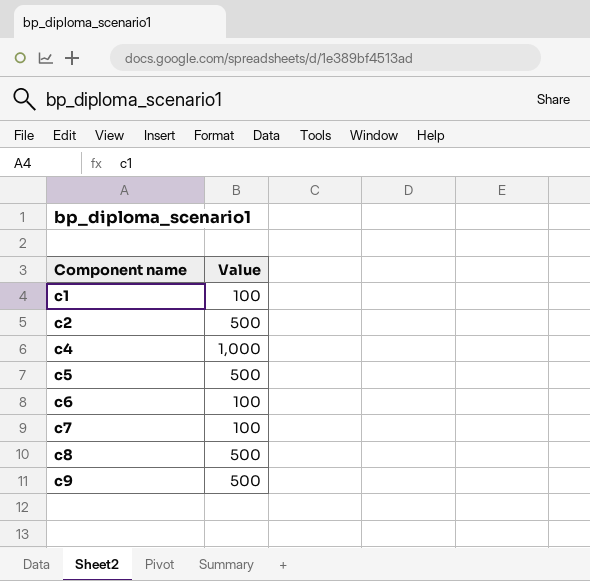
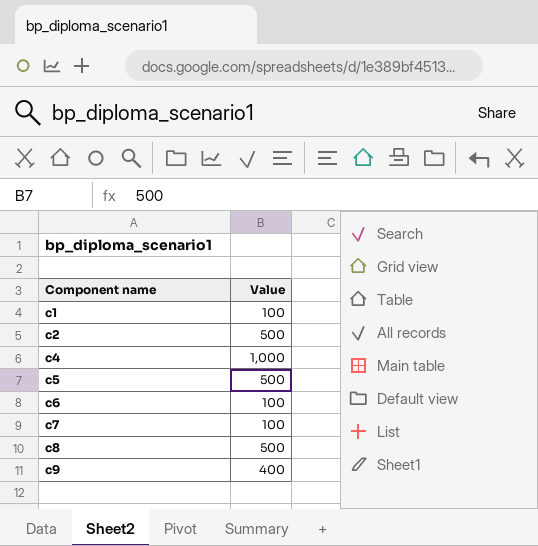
c9 | Value: 500 -> 400

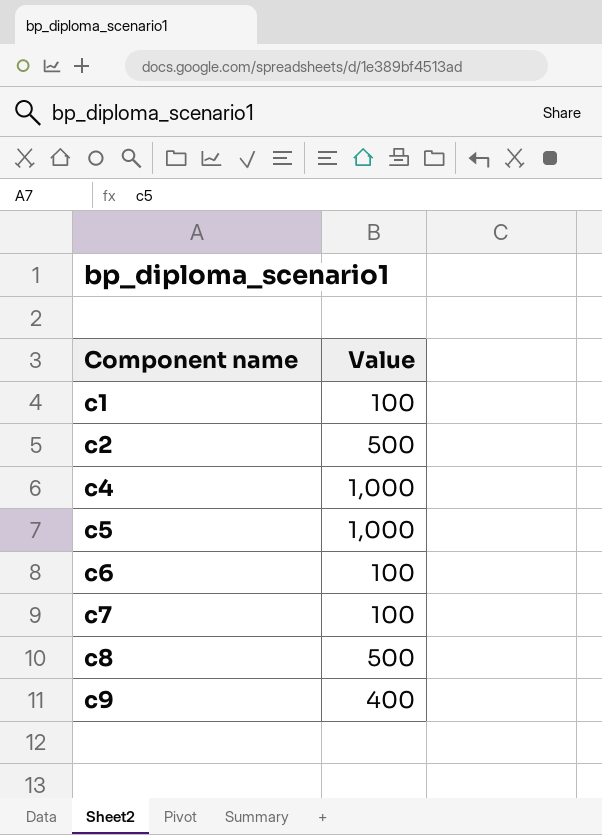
c5 | Value: 500 -> 1,000

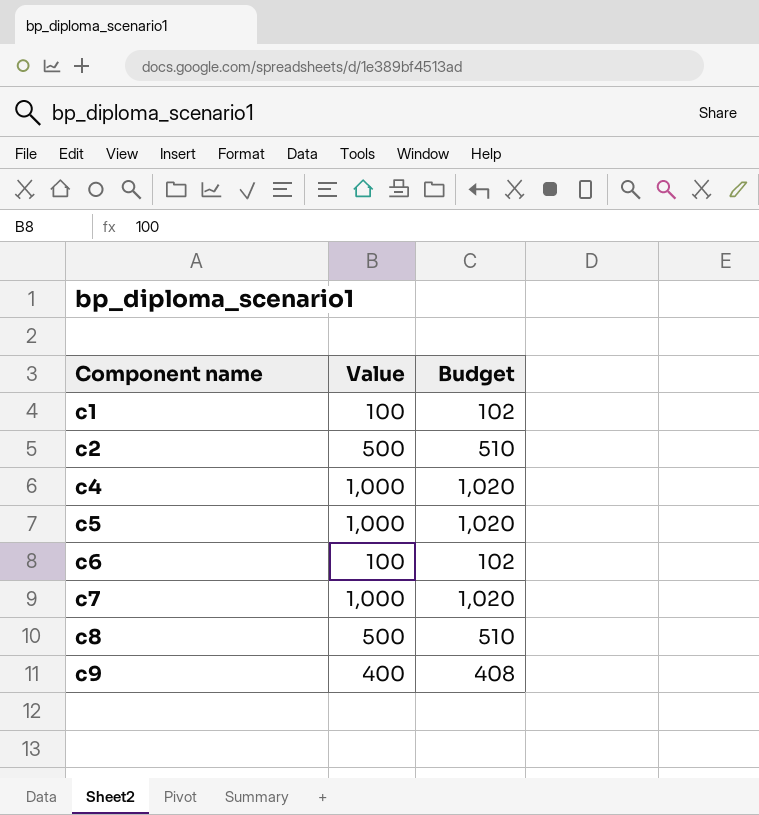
column Budget | formula: none -> [Value] * 1.02
c7 | Value: 100 -> 1,000

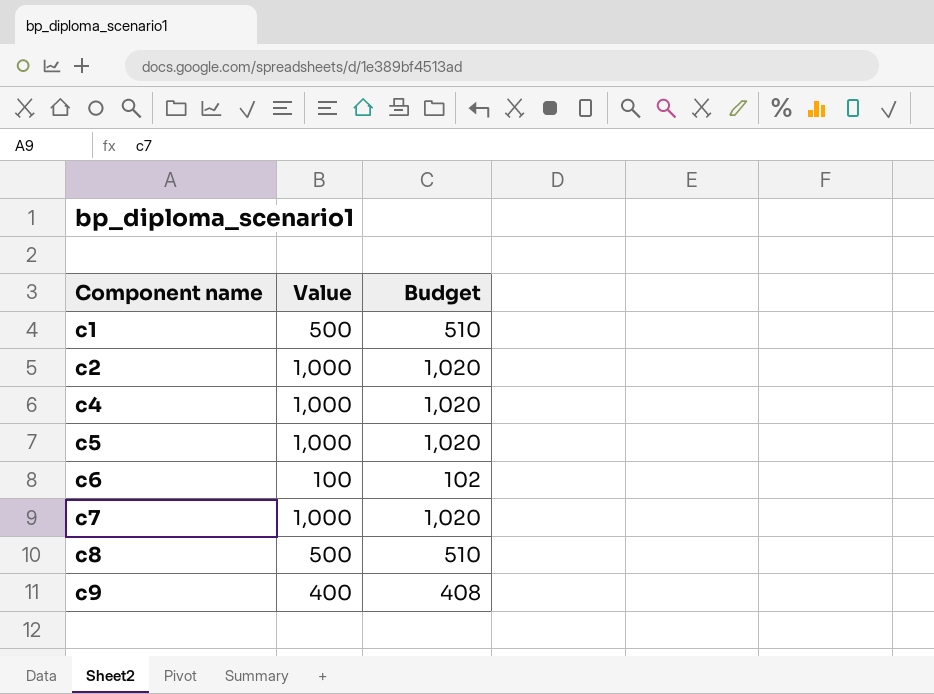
c1 | Value: 100 -> 500
c1 | Budget: 102 -> 510
c2 | Value: 500 -> 1,000
c2 | Budget: 510 -> 1,020

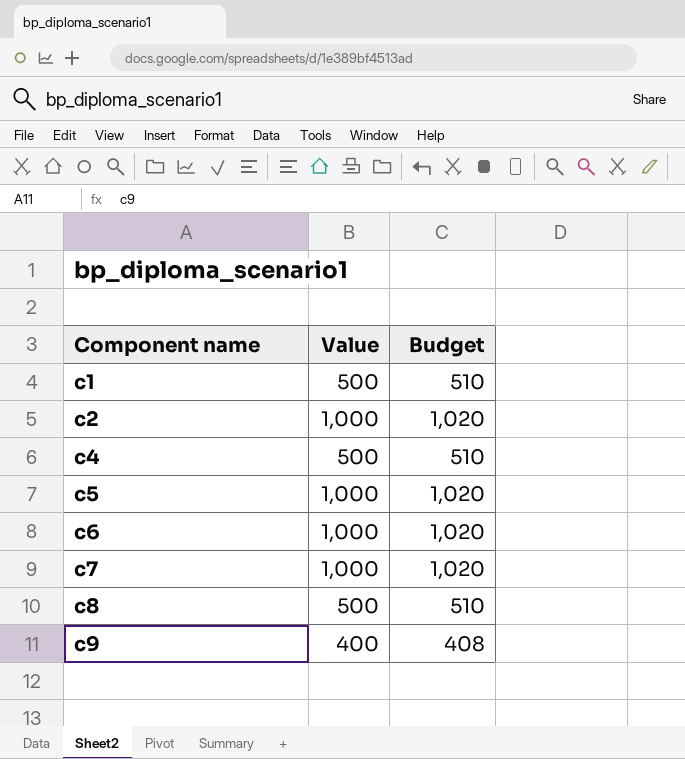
c4 | Value: 1,000 -> 500
c4 | Budget: 1,020 -> 510
c6 | Value: 100 -> 1,000
c6 | Budget: 102 -> 1,020

